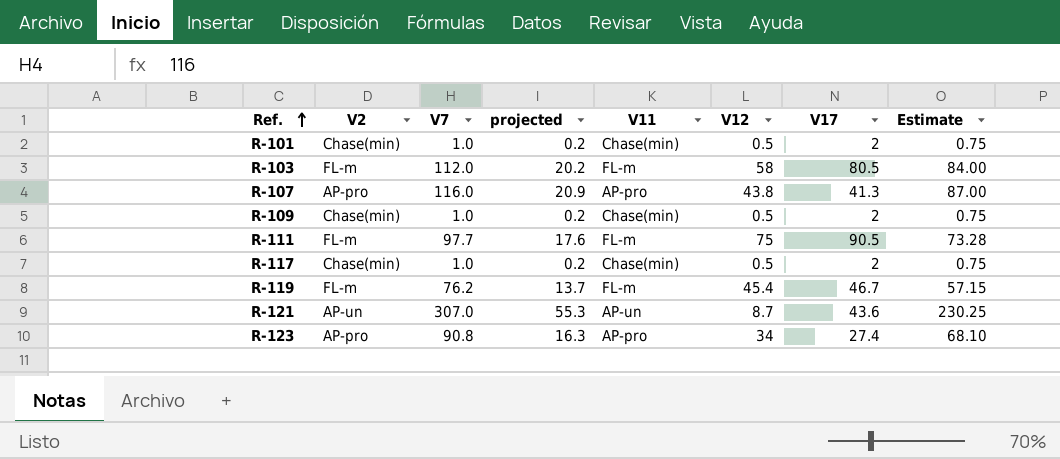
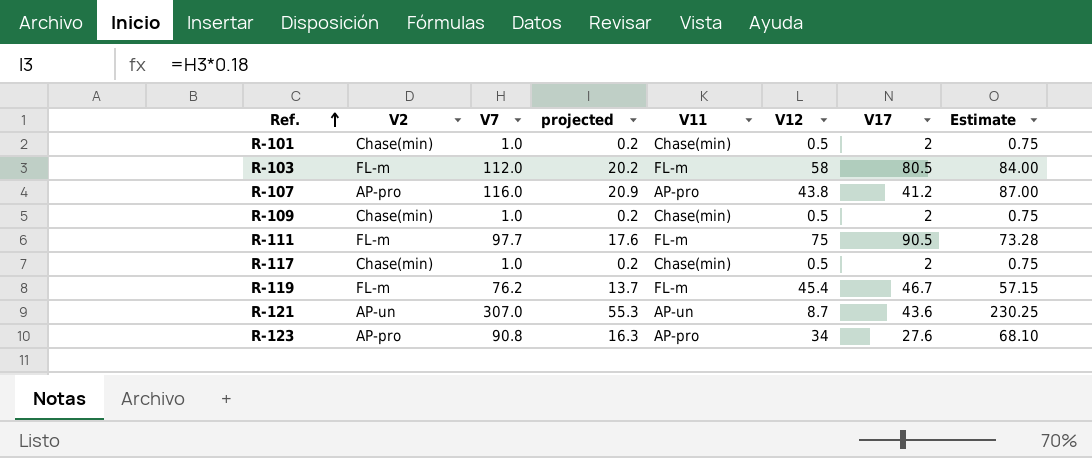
R-107 | V17: 41.3 -> 41.2
R-123 | V17: 27.4 -> 27.6

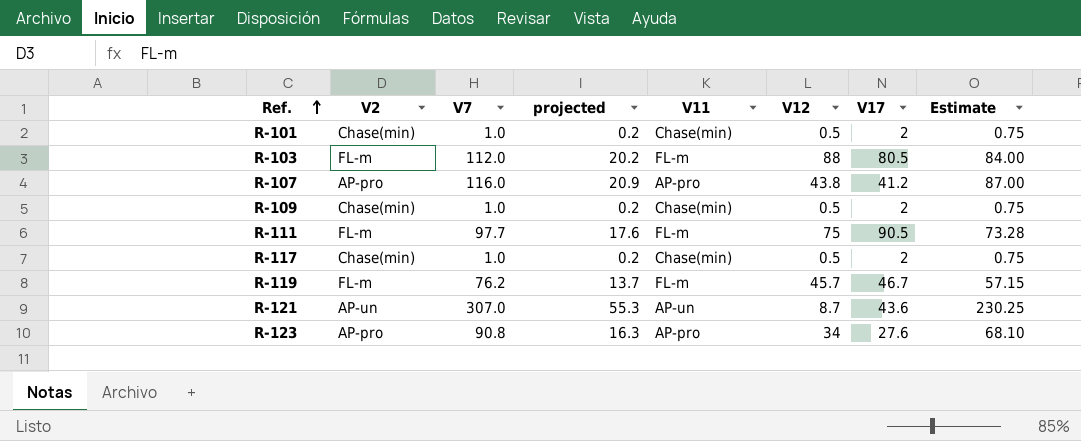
R-103 | V12: 58 -> 88
R-119 | V12: 45.4 -> 45.7

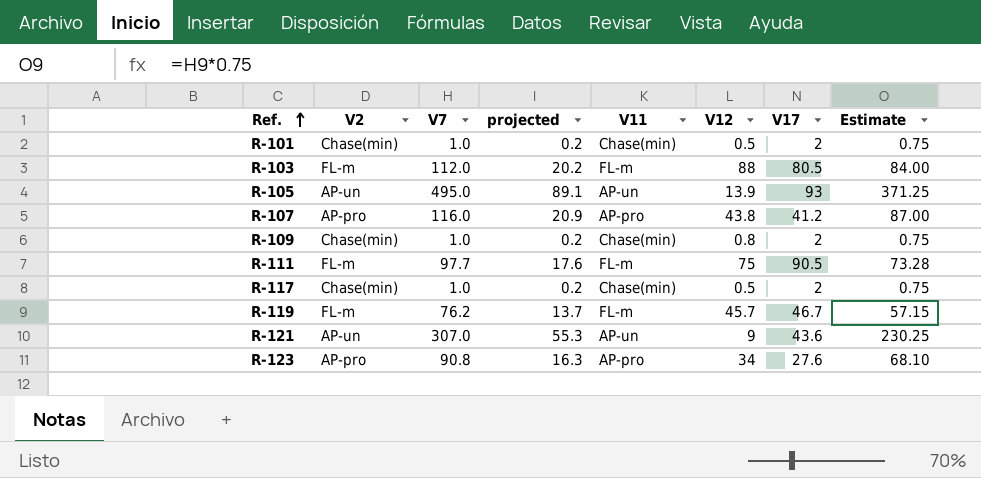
row R-105: none -> AP-un | 495.0 | 89.1 | AP-un | 13.9 | 93 | 371.25
R-109 | V12: 0.5 -> 0.8
R-121 | V12: 8.7 -> 9

